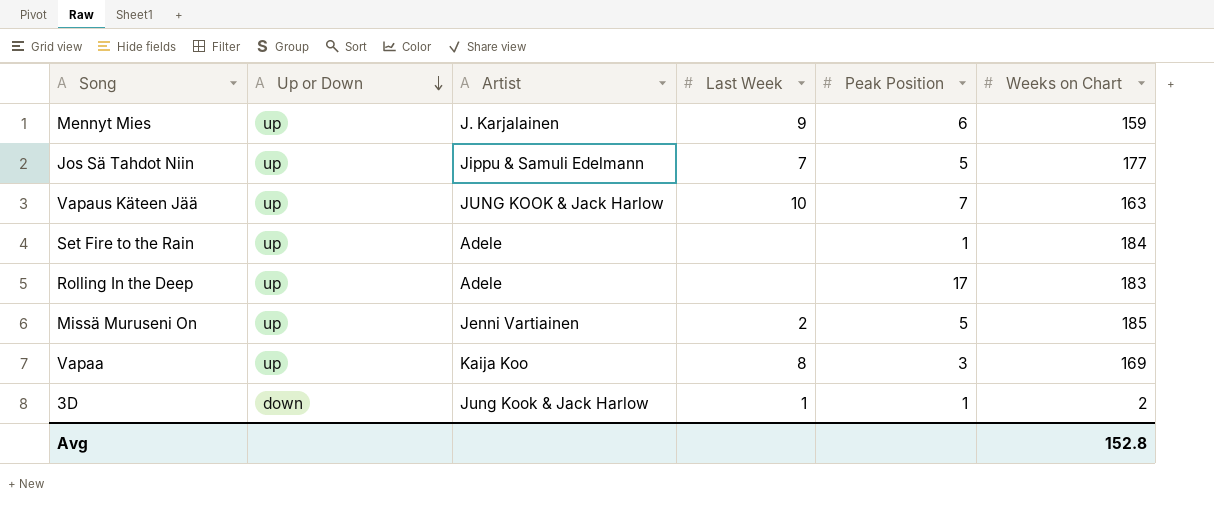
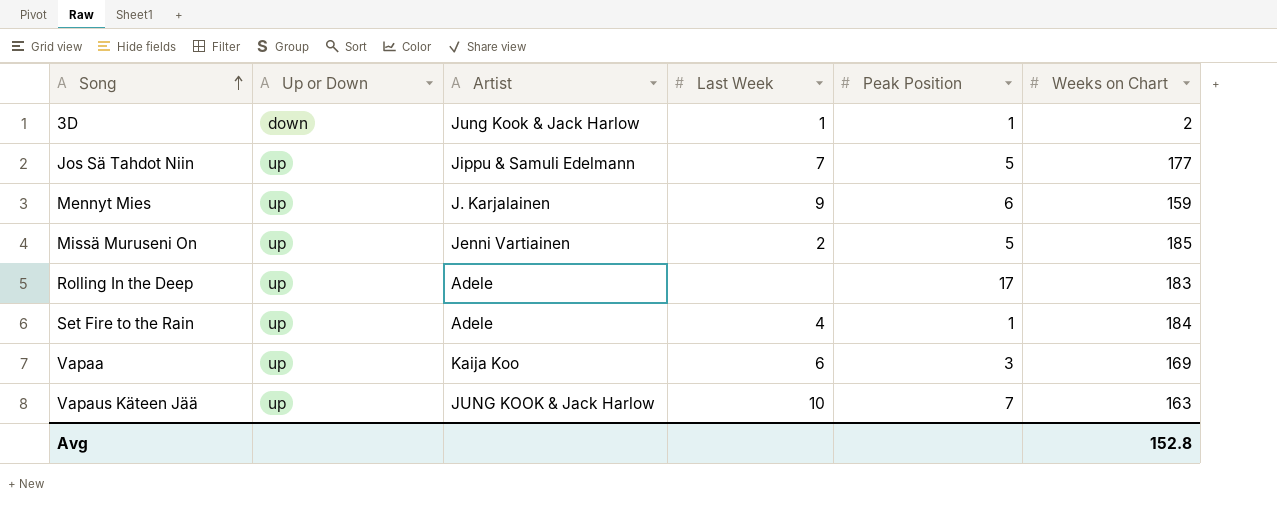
row order: Up or Down descending -> Song ascending
Set Fire to the Rain | Last Week: none -> 4
Vapaa | Last Week: 8 -> 6

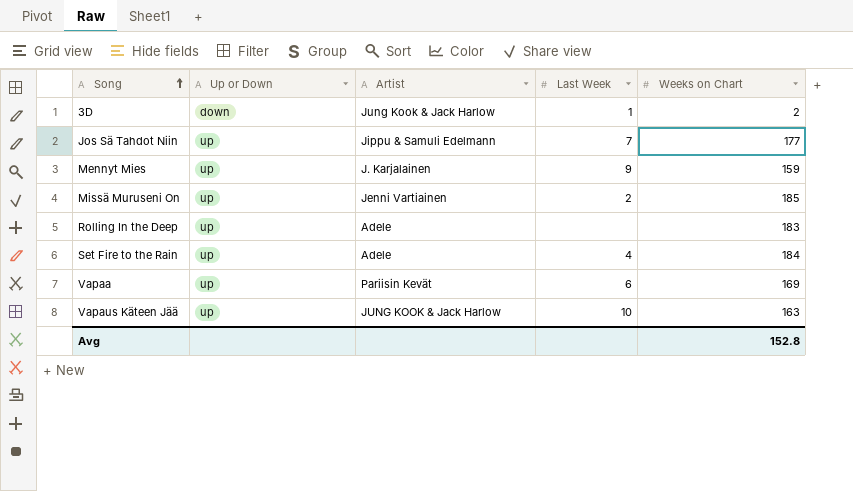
column Peak Position | position: 5 -> none
Vapaa | Artist: Kaija Koo -> Pariisin Kevät

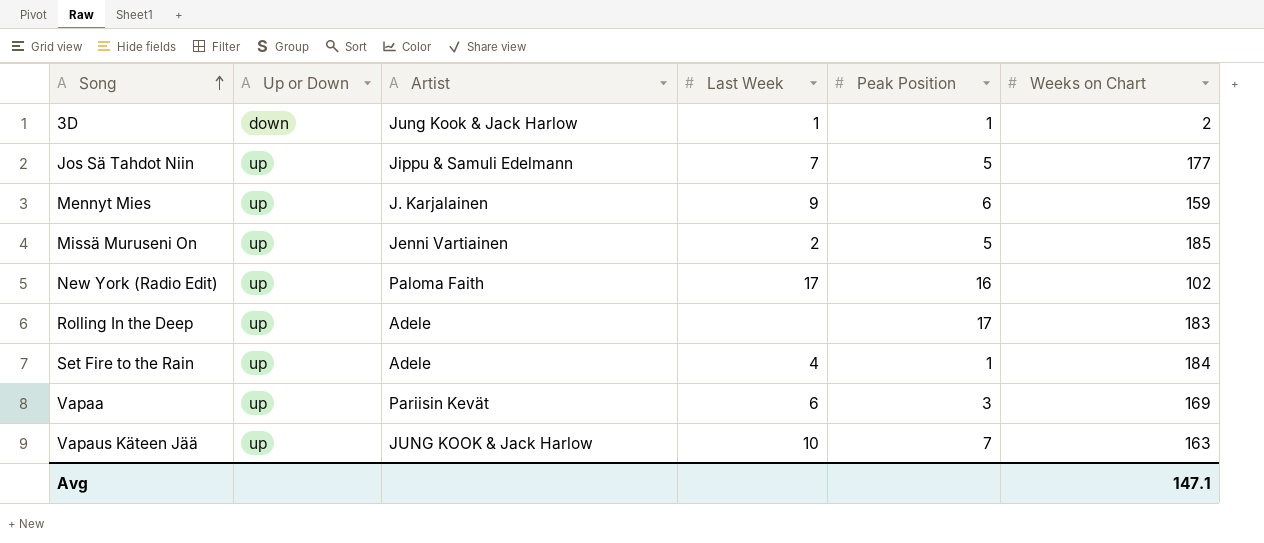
column Peak Position | position: none -> 5
row New York (Radio Edit): none -> up | Paloma Faith | 17 | 16 | 102
Avg | Weeks on Chart: 152.8 -> 147.1

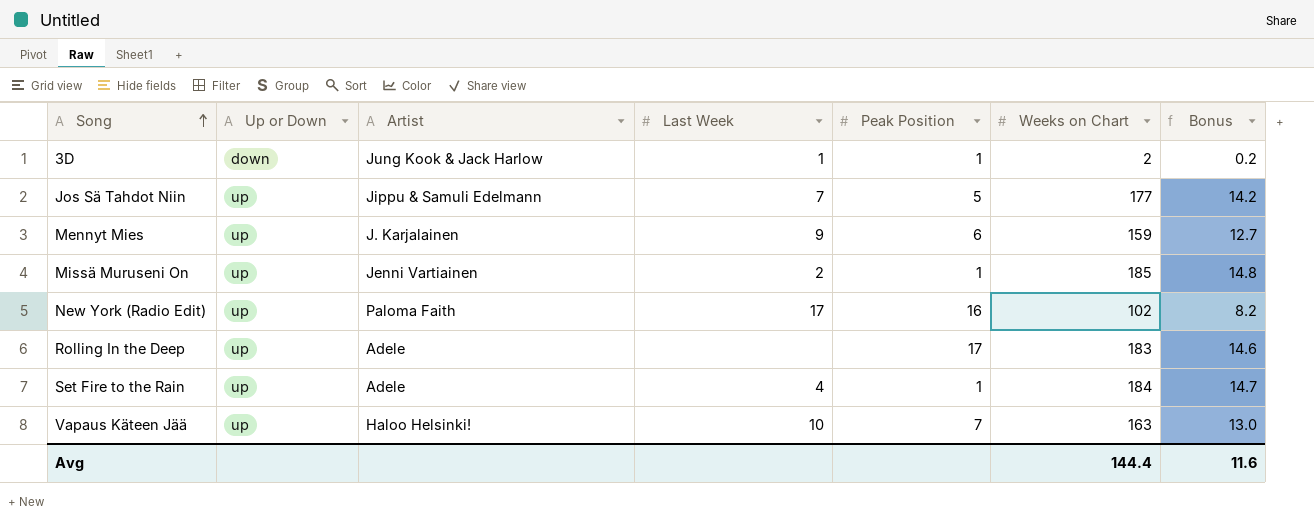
column Bonus | formula: none -> [Weeks on Chart] * 0.08
row Vapaa: up | Pariisin Kevät | 6 | 3 | 169 -> none
Missä Muruseni On | Peak Position: 5 -> 1
Vapaus Käteen Jää | Artist: JUNG KOOK & Jack Harlow -> Haloo Helsinki!
Avg | Weeks on Chart: 147.1 -> 144.4

